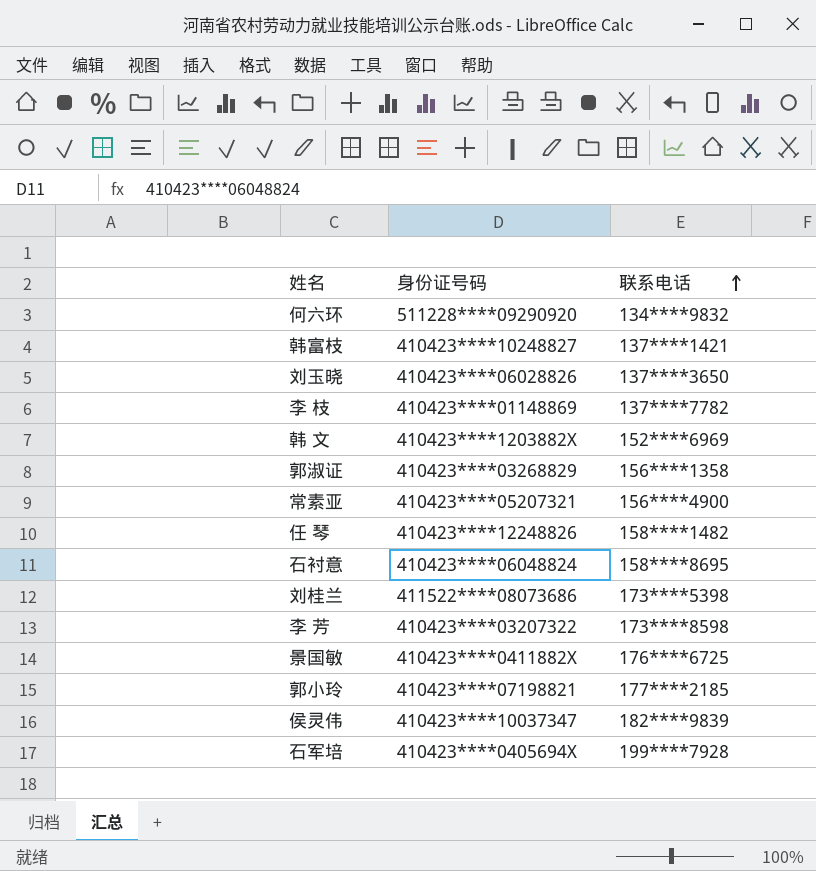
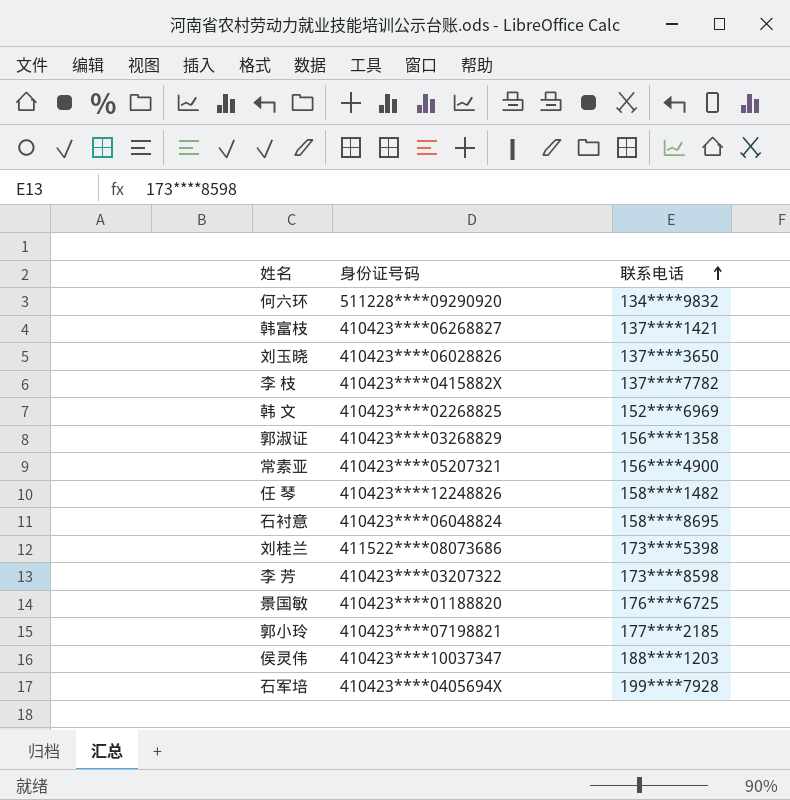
韩富枝 | 身份证号码: 410423****10248827 -> 410423****06268827
李 枝 | 身份证号码: 410423****01148869 -> 410423****0415882X
韩 文 | 身份证号码: 410423****1203882X -> 410423****02268825
景国敏 | 身份证号码: 410423****0411882X -> 410423****01188820
侯灵伟 | 联系电话: 182****9839 -> 188****1203

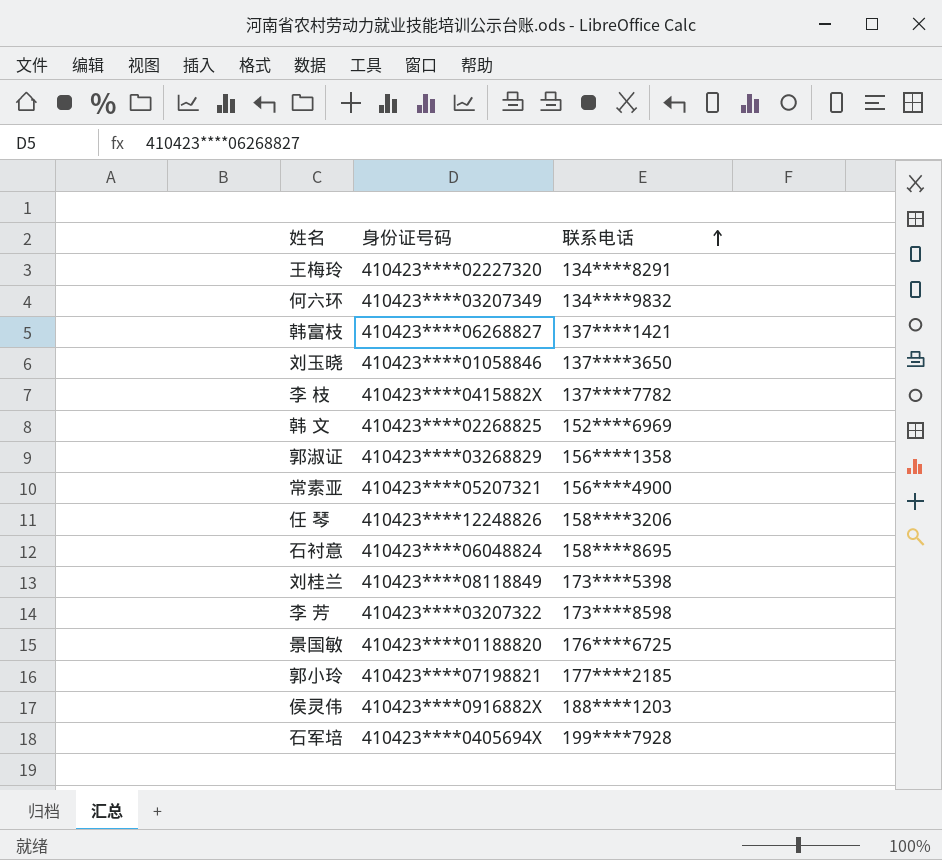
row 王梅玲: none -> 410423****02227320 | 134****8291
何六环 | 身份证号码: 511228****09290920 -> 410423****03207349
刘玉晓 | 身份证号码: 410423****06028826 -> 410423****01058846
任 琴 | 联系电话: 158****1482 -> 158****3206
刘桂兰 | 身份证号码: 411522****08073686 -> 410423****08118849
侯灵伟 | 身份证号码: 410423****10037347 -> 410423****0916882X

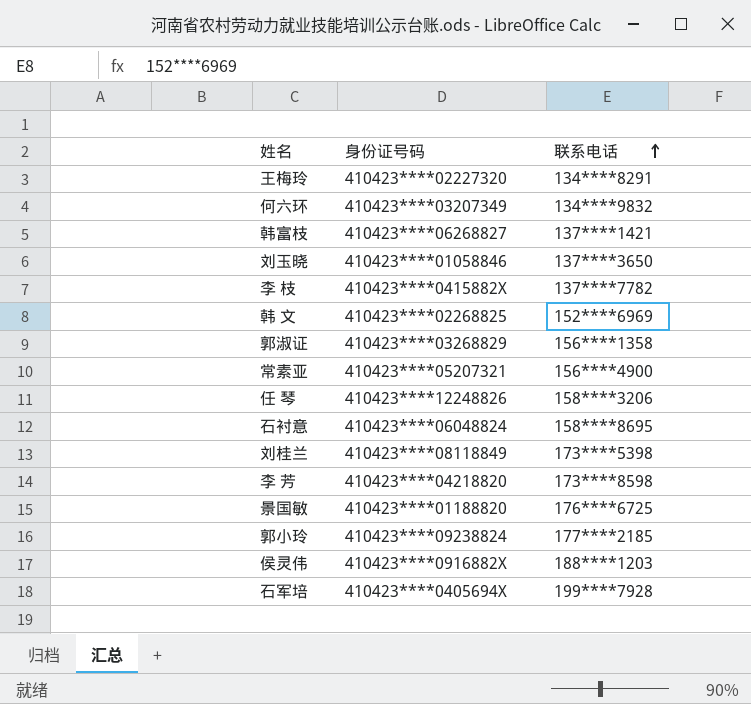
李 芳 | 身份证号码: 410423****03207322 -> 410423****04218820
郭小玲 | 身份证号码: 410423****07198821 -> 410423****09238824

